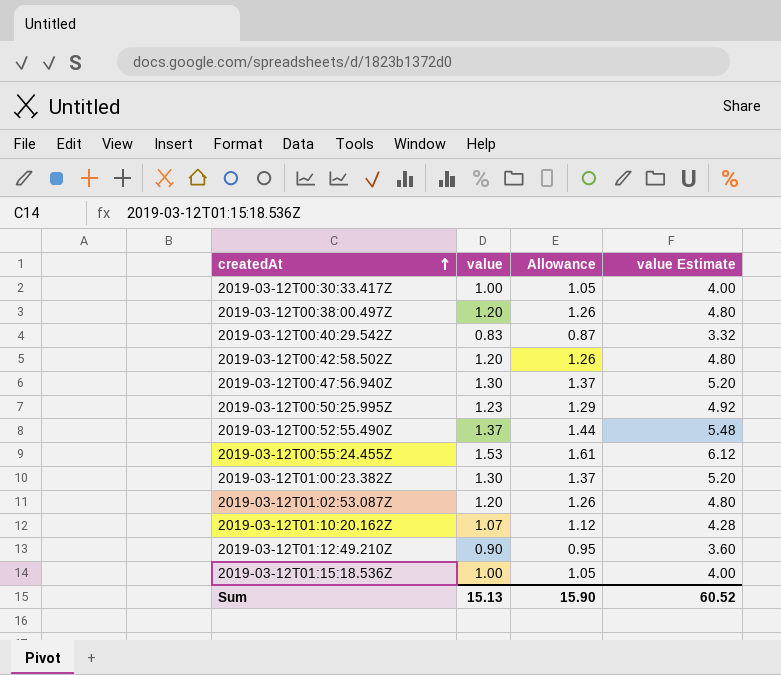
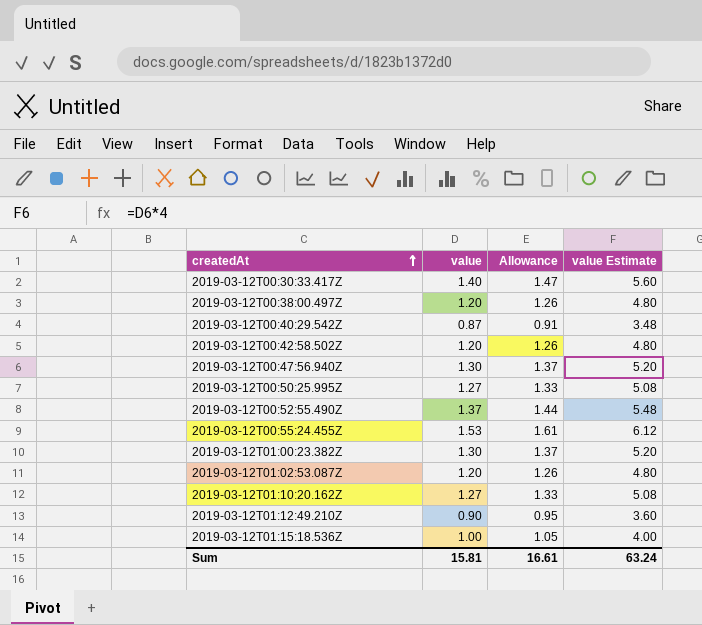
2019-03-12T00:30:33.417Z | value: 1.00 -> 1.40
2019-03-12T00:30:33.417Z | Allowance: 1.05 -> 1.47
2019-03-12T00:30:33.417Z | value Estimate: 4.00 -> 5.60
2019-03-12T00:40:29.542Z | value: 0.83 -> 0.87
2019-03-12T00:40:29.542Z | Allowance: 0.87 -> 0.91
2019-03-12T00:40:29.542Z | value Estimate: 3.32 -> 3.48
2019-03-12T00:50:25.995Z | value: 1.23 -> 1.27
2019-03-12T00:50:25.995Z | Allowance: 1.29 -> 1.33
2019-03-12T00:50:25.995Z | value Estimate: 4.92 -> 5.08
2019-03-12T01:10:20.162Z | value: 1.07 -> 1.27
2019-03-12T01:10:20.162Z | Allowance: 1.12 -> 1.33
2019-03-12T01:10:20.162Z | value Estimate: 4.28 -> 5.08
Sum | value: 15.13 -> 15.81
Sum | Allowance: 15.90 -> 16.61
Sum | value Estimate: 60.52 -> 63.24

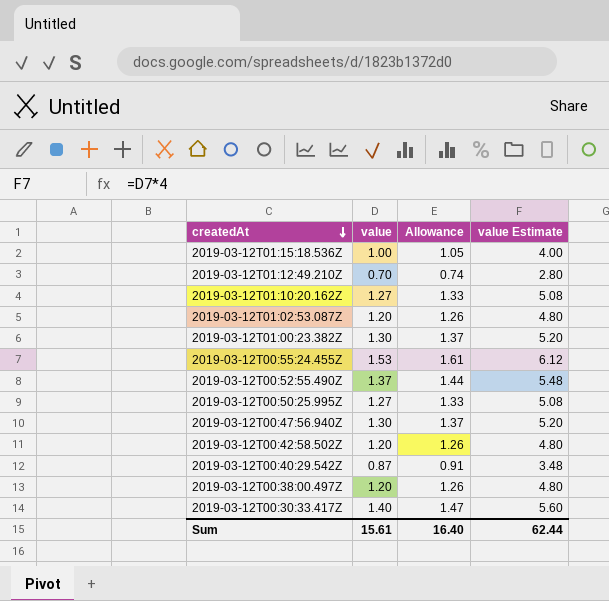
row order: createdAt ascending -> createdAt descending
2019-03-12T01:12:49.210Z | value: 0.90 -> 0.70
2019-03-12T01:12:49.210Z | Allowance: 0.95 -> 0.74
2019-03-12T01:12:49.210Z | value Estimate: 3.60 -> 2.80
Sum | value: 15.81 -> 15.61
Sum | Allowance: 16.61 -> 16.40
Sum | value Estimate: 63.24 -> 62.44

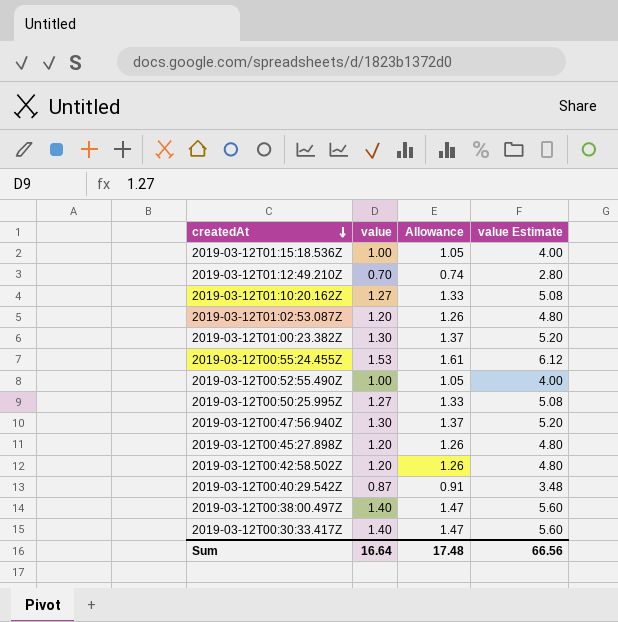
2019-03-12T00:52:55.490Z | value: 1.37 -> 1.00
2019-03-12T00:52:55.490Z | Allowance: 1.44 -> 1.05
2019-03-12T00:52:55.490Z | value Estimate: 5.48 -> 4.00
row 2019-03-12T00:45:27.898Z: none -> 1.20 | 1.26 | 4.80
2019-03-12T00:38:00.497Z | value: 1.20 -> 1.40
2019-03-12T00:38:00.497Z | Allowance: 1.26 -> 1.47
2019-03-12T00:38:00.497Z | value Estimate: 4.80 -> 5.60
Sum | value: 15.61 -> 16.64
Sum | Allowance: 16.40 -> 17.48
Sum | value Estimate: 62.44 -> 66.56

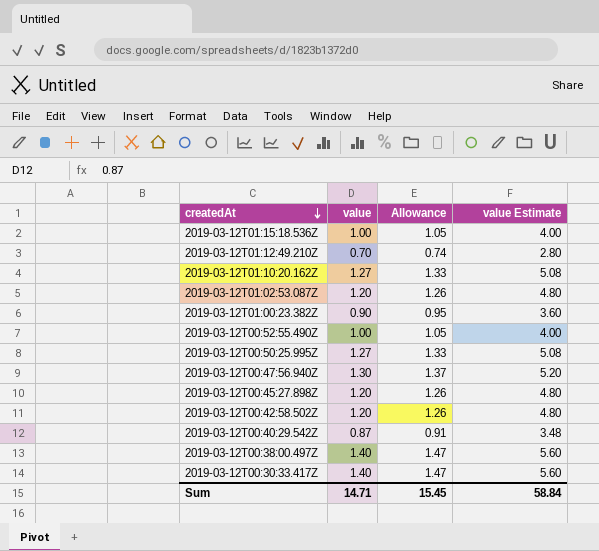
row 2019-03-12T00:55:24.455Z: 1.53 | 1.61 | 6.12 -> none
2019-03-12T01:00:23.382Z | value: 1.30 -> 0.90
2019-03-12T01:00:23.382Z | Allowance: 1.37 -> 0.95
2019-03-12T01:00:23.382Z | value Estimate: 5.20 -> 3.60
Sum | value: 16.64 -> 14.71
Sum | Allowance: 17.48 -> 15.45
Sum | value Estimate: 66.56 -> 58.84

